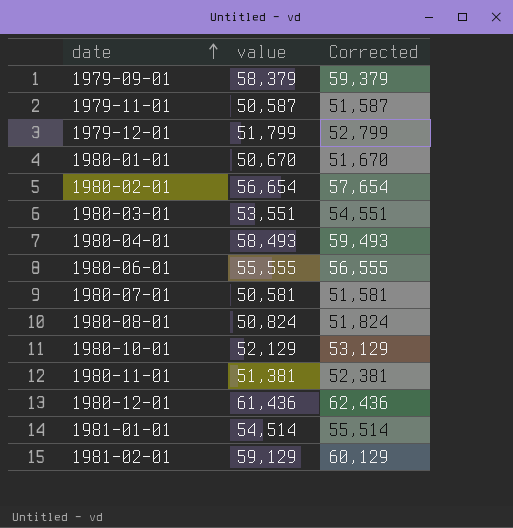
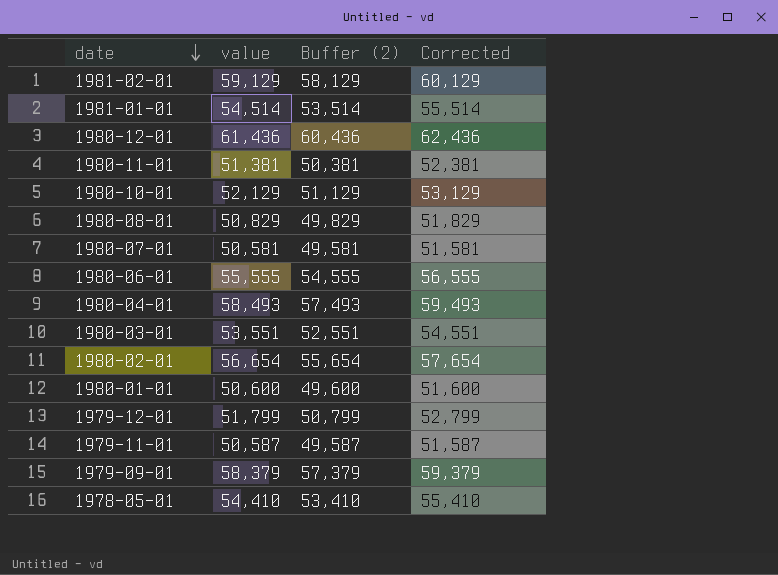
row order: date ascending -> date descending
column Buffer (2) | formula: none -> [value] - 1000
1980-08-01 | value: 50,824 -> 50,829
1980-08-01 | Corrected: 51,824 -> 51,829
1980-01-01 | value: 50,670 -> 50,600
1980-01-01 | Corrected: 51,670 -> 51,600
row 1978-05-01: none -> 54,410 | 53,410 | 55,410

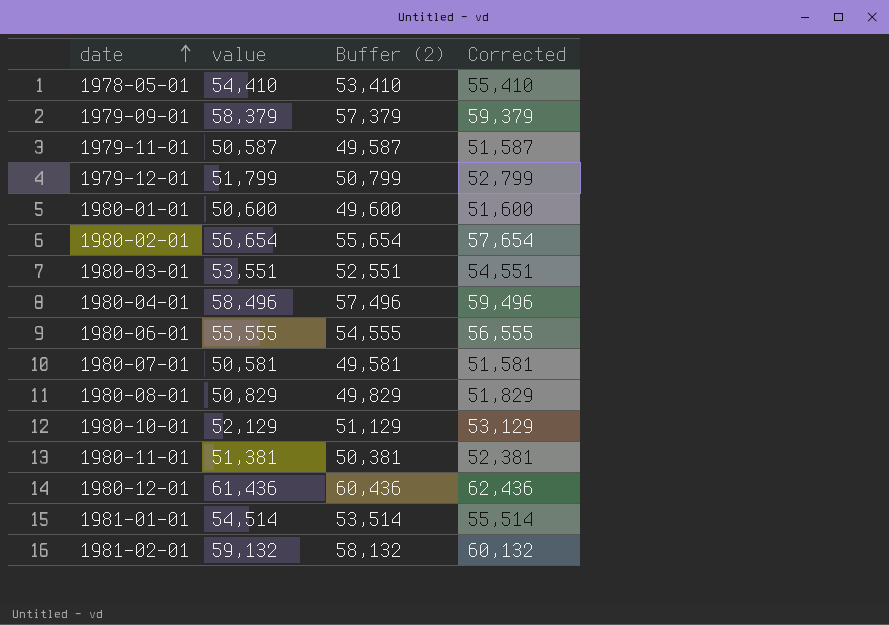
row order: date descending -> date ascending
1980-04-01 | value: 58,493 -> 58,496
1980-04-01 | Buffer (2): 57,493 -> 57,496
1980-04-01 | Corrected: 59,493 -> 59,496
1981-02-01 | value: 59,129 -> 59,132
1981-02-01 | Buffer (2): 58,129 -> 58,132
1981-02-01 | Corrected: 60,129 -> 60,132

